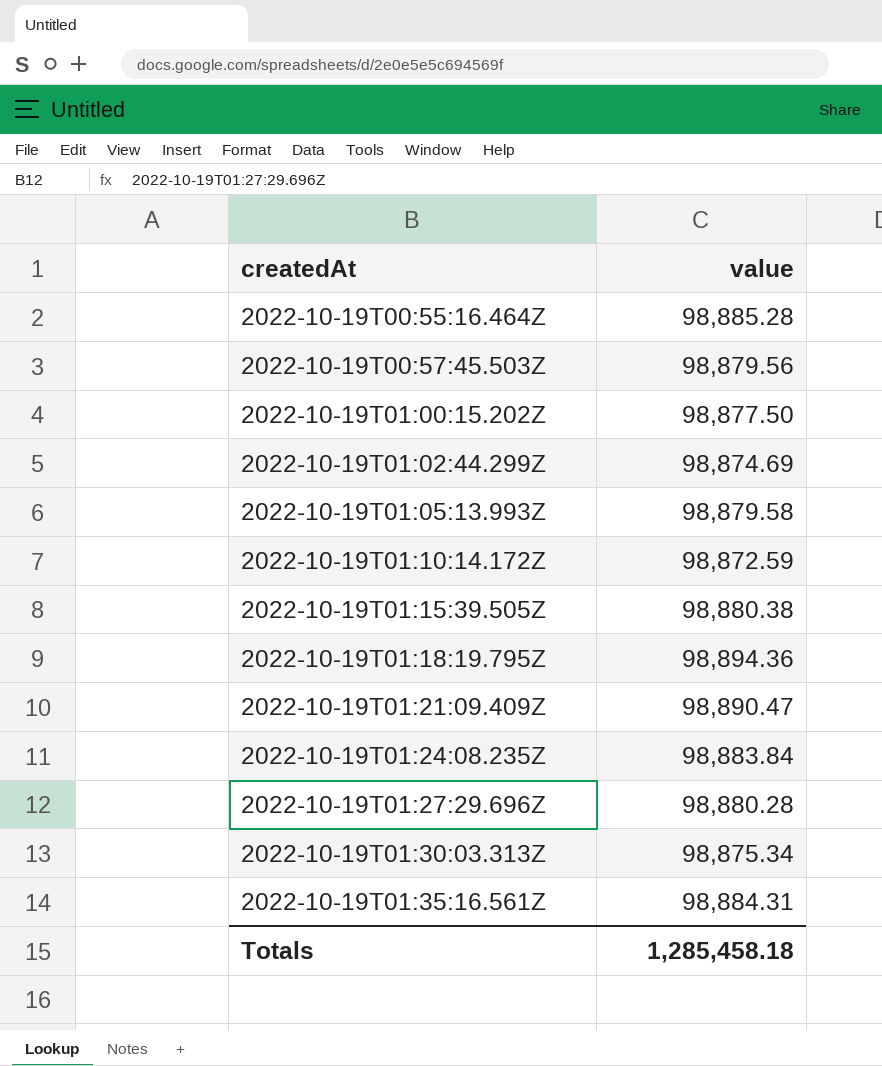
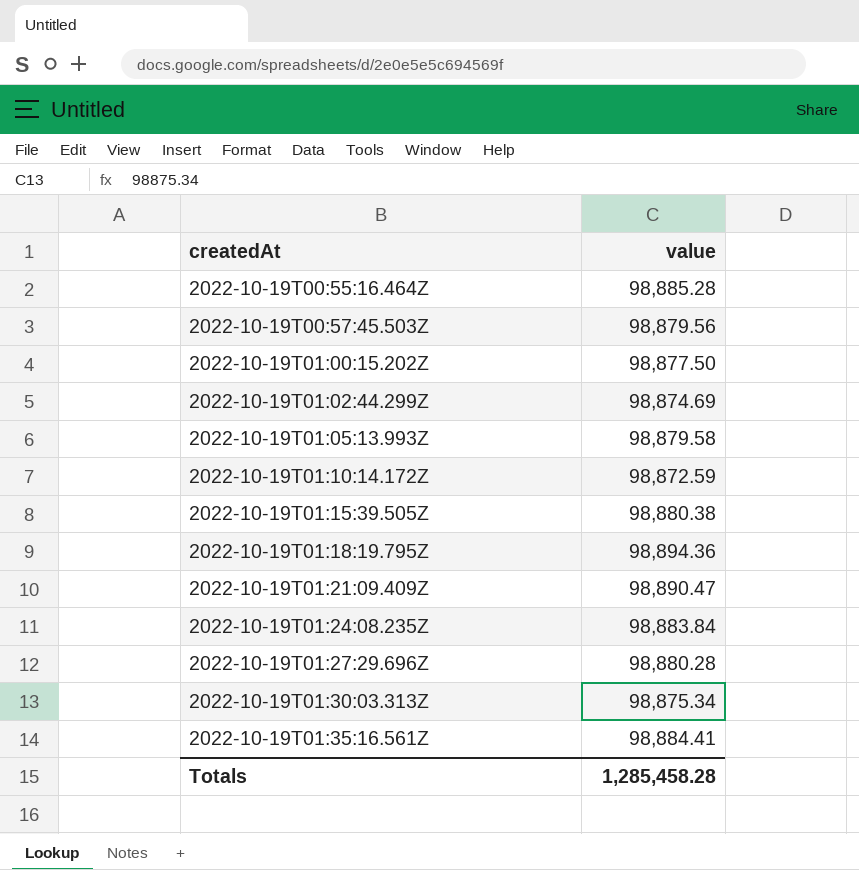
2022-10-19T01:35:16.561Z | value: 98,884.31 -> 98,884.41
Totals | value: 1,285,458.18 -> 1,285,458.28

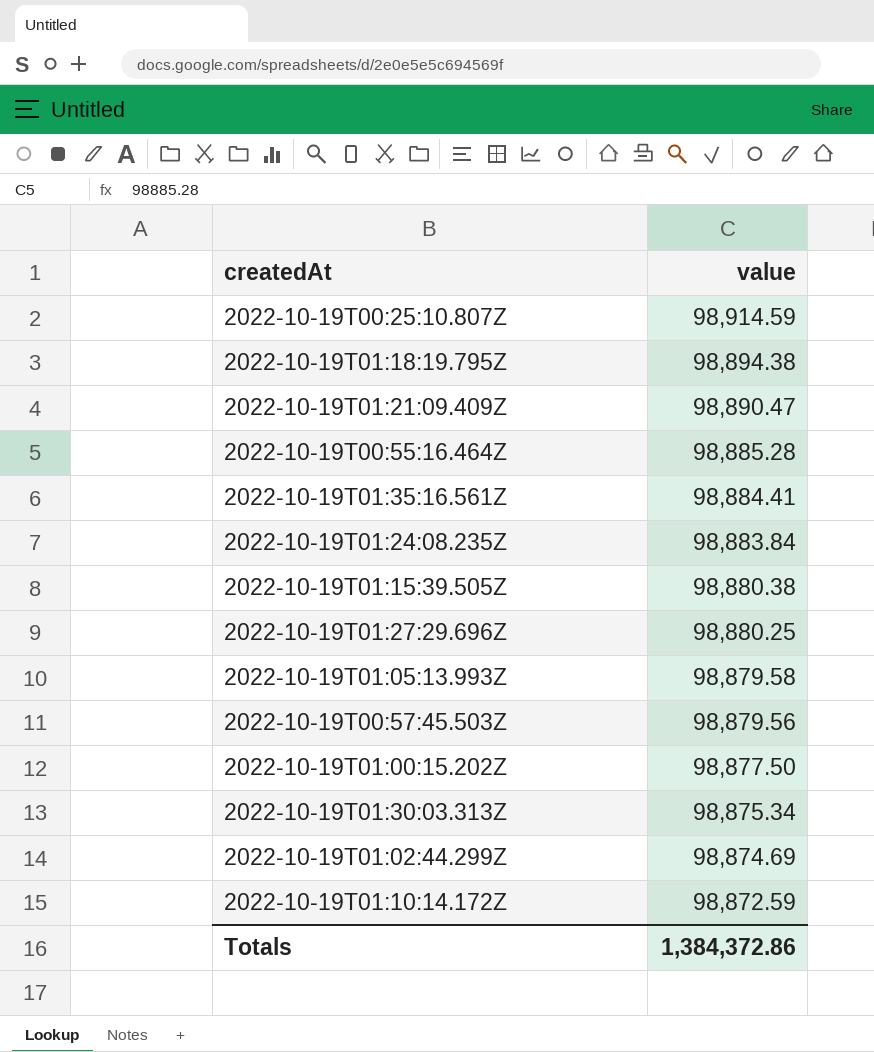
row order: createdAt ascending -> value descending
row 2022-10-19T00:25:10.807Z: none -> 98,914.59
2022-10-19T01:18:19.795Z | value: 98,894.36 -> 98,894.38
2022-10-19T01:27:29.696Z | value: 98,880.28 -> 98,880.25
Totals | value: 1,285,458.28 -> 1,384,372.86

